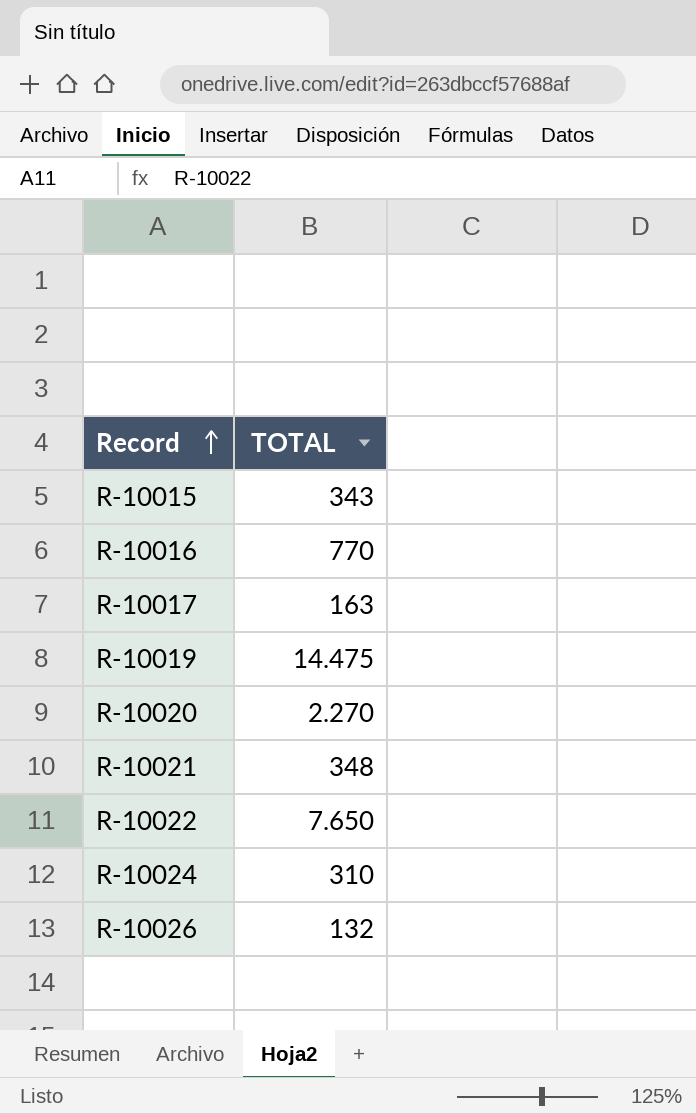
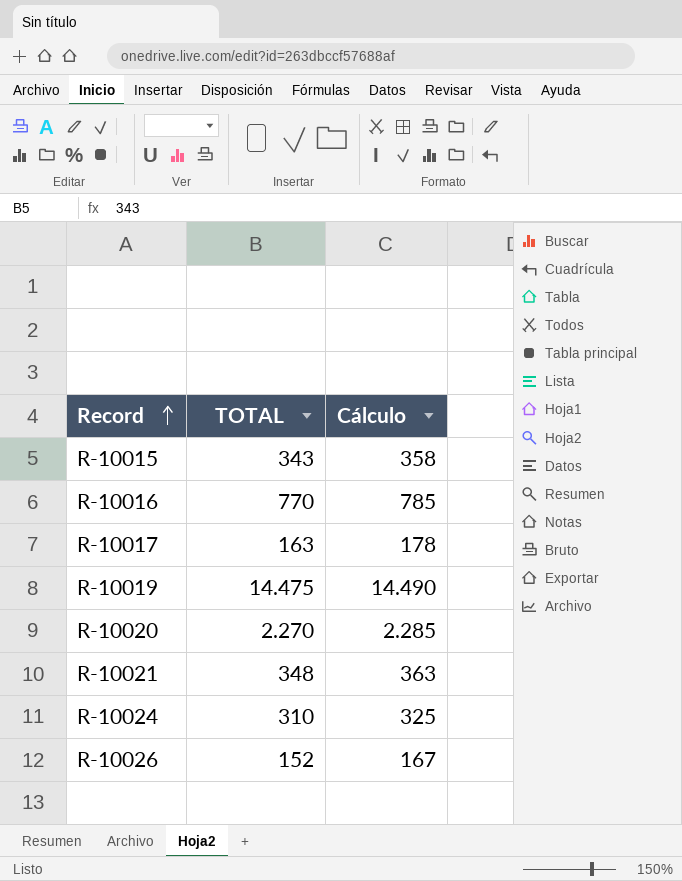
column Cálculo | formula: none -> [TOTAL] + 15
row R-10022: 7.650 -> none
R-10026 | TOTAL: 132 -> 152

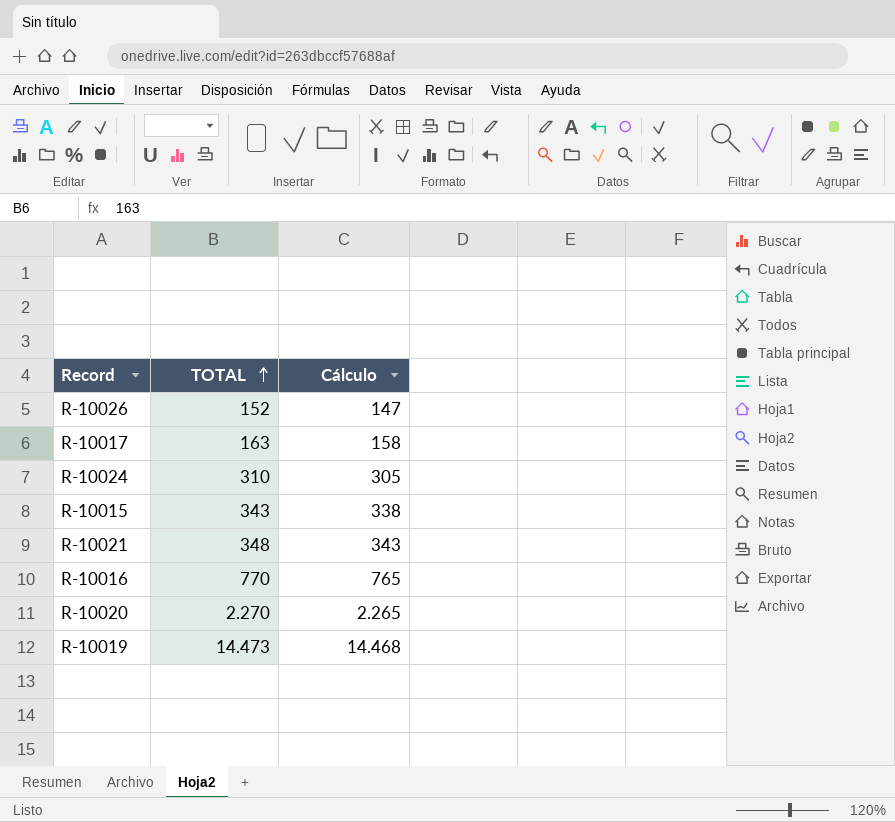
row order: Record ascending -> TOTAL ascending
column Cálculo | formula: [TOTAL] + 15 -> [TOTAL] - 5
R-10019 | TOTAL: 14.475 -> 14.473

